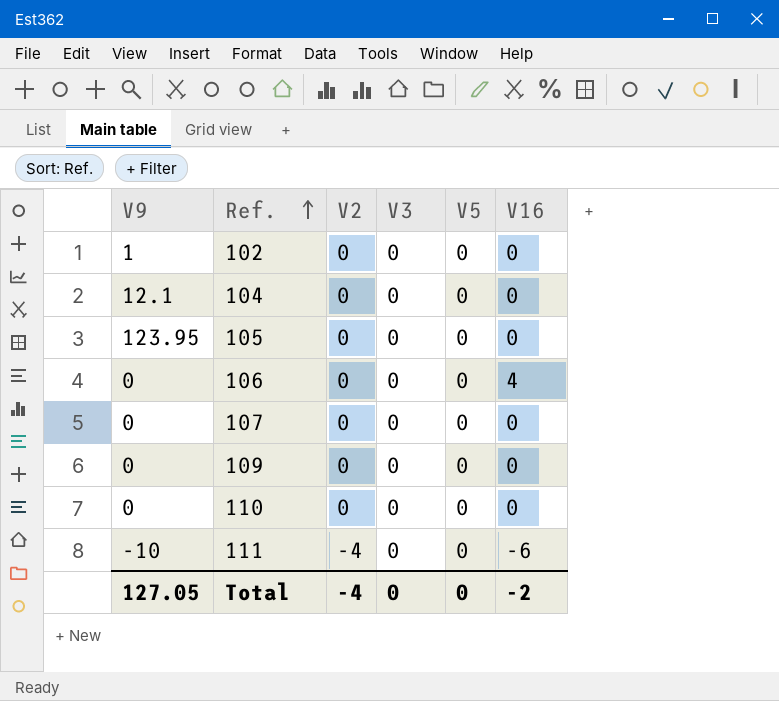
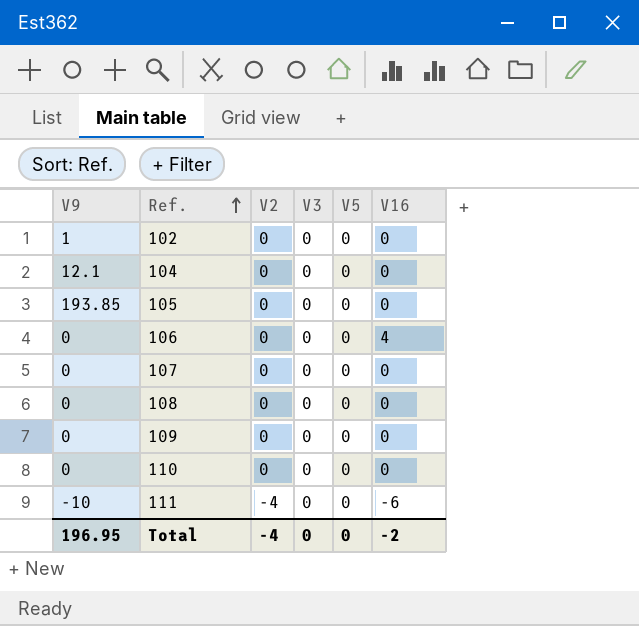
105 | V9: 123.95 -> 193.85
row 108: none -> 0 | 0 | 0 | 0 | 0
Total | V9: 127.05 -> 196.95

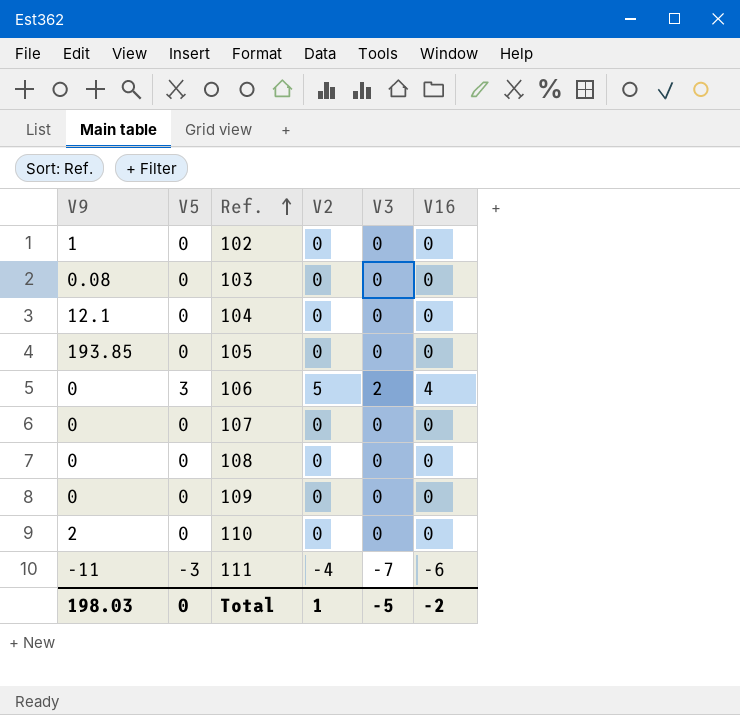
column V5 | position: 5 -> 2
row 103: none -> 0.08 | 0 | 0 | 0 | 0
106 | V5: 0 -> 3
106 | V2: 0 -> 5
106 | V3: 0 -> 2
110 | V9: 0 -> 2
111 | V9: -10 -> -11
111 | V5: 0 -> -3
111 | V3: 0 -> -7
Total | V9: 196.95 -> 198.03
Total | V2: -4 -> 1
Total | V3: 0 -> -5

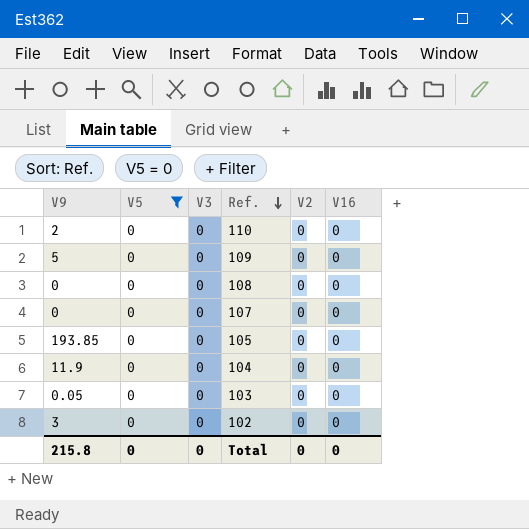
filter: none -> V5 = 0
row order: Ref. ascending -> Ref. descending
column V3 | position: 5 -> 3
109 | V9: 0 -> 5
104 | V9: 12.1 -> 11.9
103 | V9: 0.08 -> 0.05
102 | V9: 1 -> 3
Total | V9: 198.03 -> 215.8
Total | V3: -5 -> 0
Total | V2: 1 -> 0
Total | V16: -2 -> 0

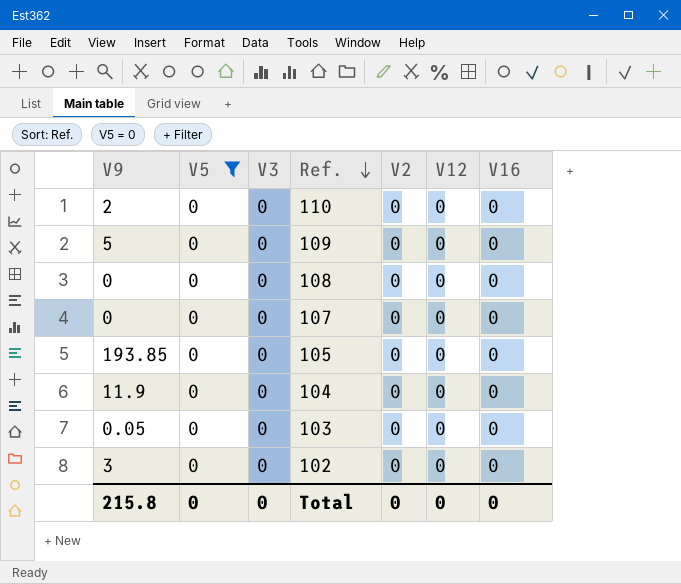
column V12 | position: none -> 6

